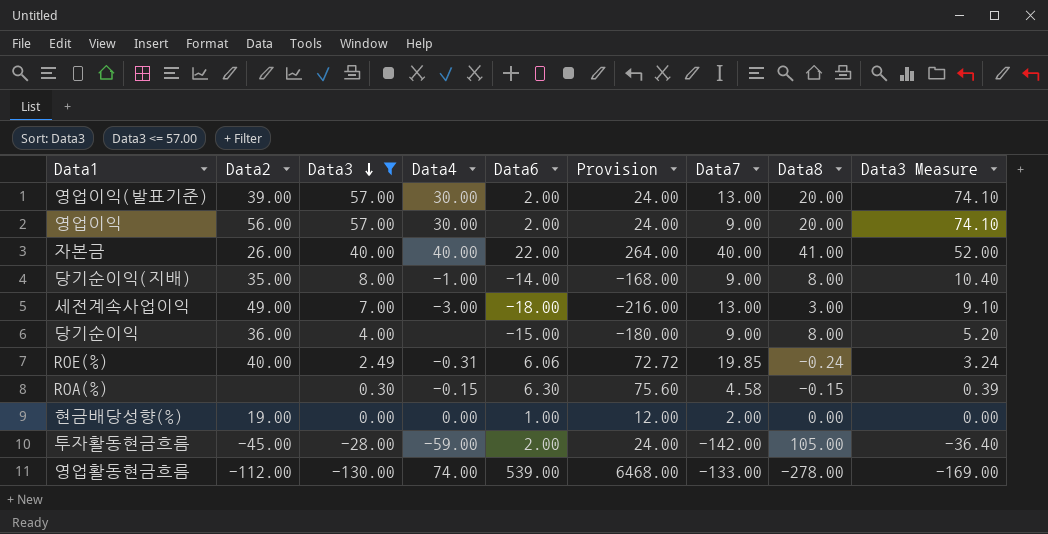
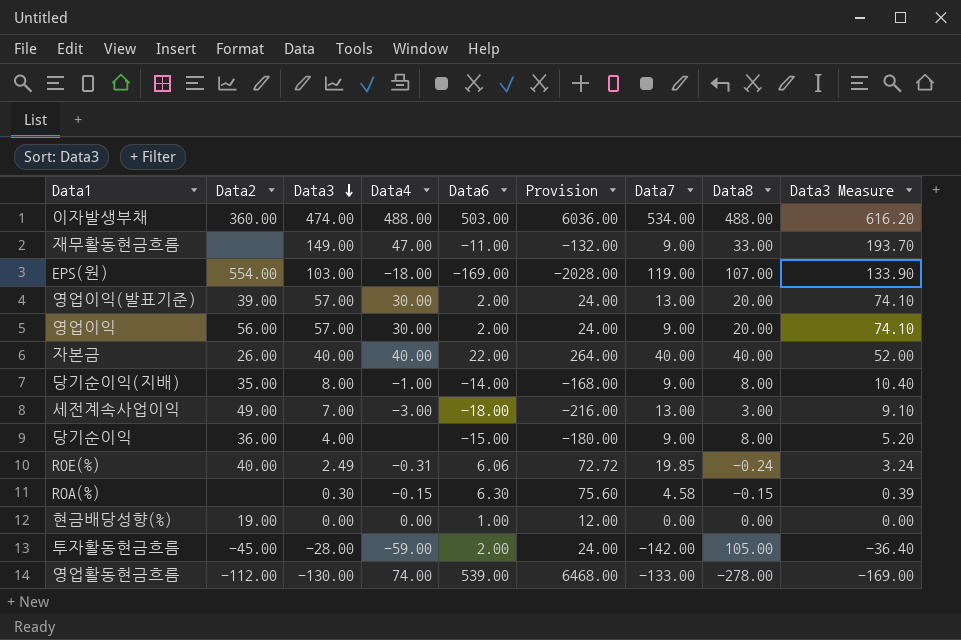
filter: Data3 <= 57.00 -> none
자본금 | Data8: 41.00 -> 40.00
현금배당성향(%) | Data7: 2.00 -> 0.00

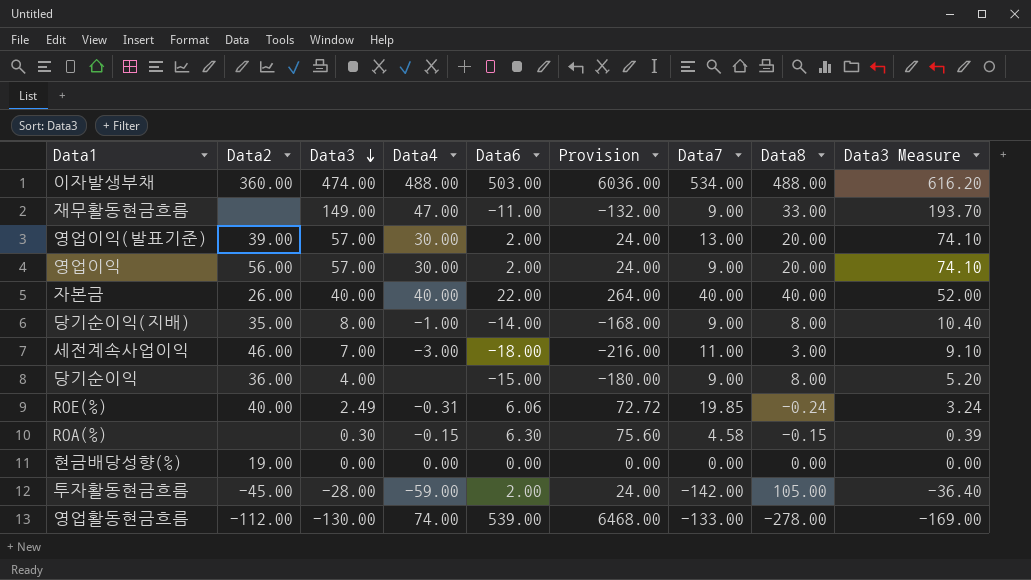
row EPS(원): 554.00 | 103.00 | -18.00 | -169.00 | -2028.00 | 119.00 | 107.00 | 133.90 -> none
세전계속사업이익 | Data2: 49.00 -> 46.00
세전계속사업이익 | Data7: 13.00 -> 11.00
현금배당성향(%) | Data6: 1.00 -> 0.00
현금배당성향(%) | Provision: 12.00 -> 0.00

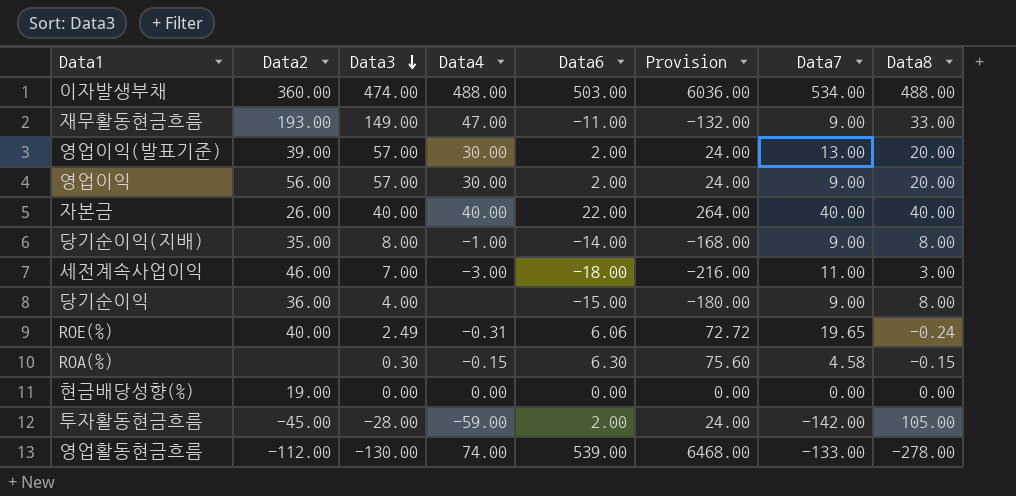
column Data3 Measure | formula: [Data3] * 1.3 -> none
재무활동현금흐름 | Data2: none -> 193.00
ROE(%) | Data7: 19.85 -> 19.65

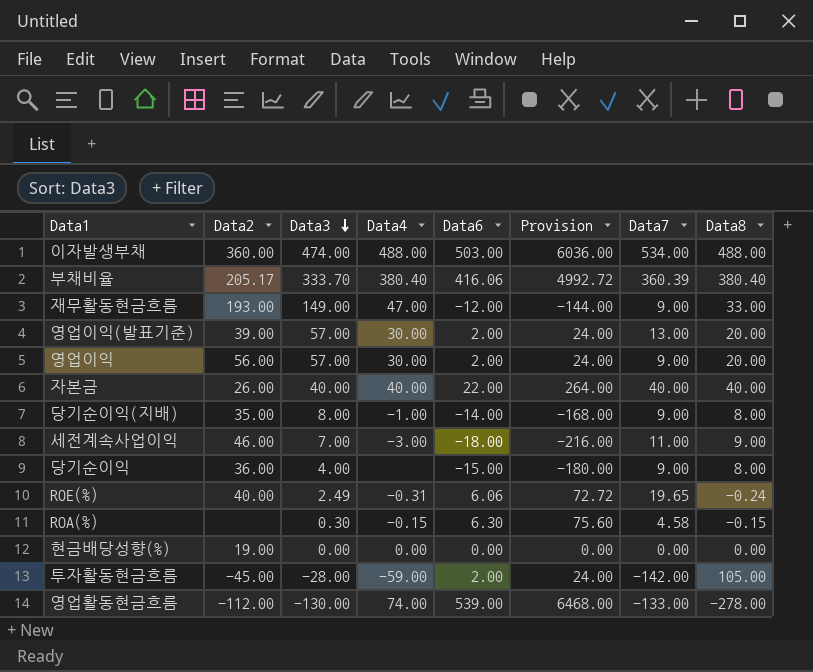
row 부채비율: none -> 205.17 | 333.70 | 380.40 | 416.06 | 4992.72 | 360.39 | 380.40
재무활동현금흐름 | Data6: -11.00 -> -12.00
재무활동현금흐름 | Provision: -132.00 -> -144.00
세전계속사업이익 | Data8: 3.00 -> 9.00

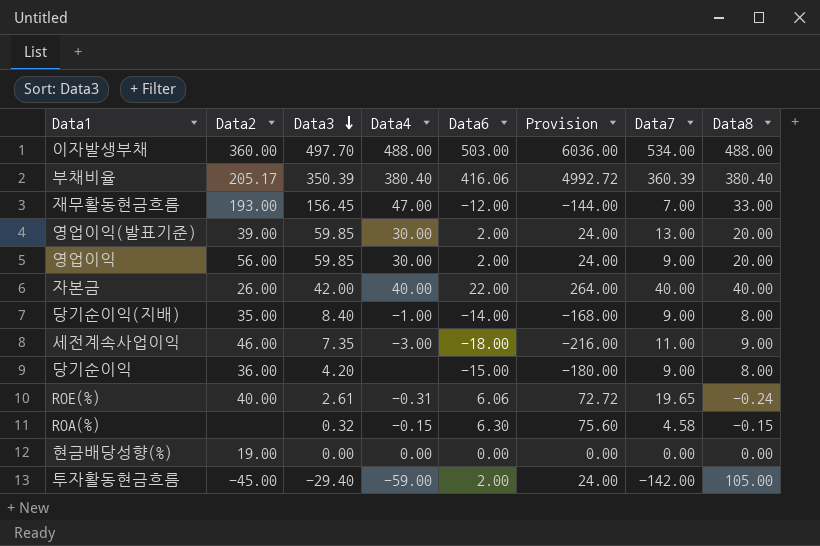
row 영업활동현금흐름: -112.00 | -130.00 | 74.00 | 539.00 | 6468.00 | -133.00 | -278.00 -> none
이자발생부채 | Data3: 474.00 -> 497.70
부채비율 | Data3: 333.70 -> 350.39
재무활동현금흐름 | Data3: 149.00 -> 156.45
재무활동현금흐름 | Data7: 9.00 -> 7.00
영업이익(발표기준) | Data3: 57.00 -> 59.85
영업이익 | Data3: 57.00 -> 59.85
자본금 | Data3: 40.00 -> 42.00
당기순이익(지배) | Data3: 8.00 -> 8.40
세전계속사업이익 | Data3: 7.00 -> 7.35
당기순이익 | Data3: 4.00 -> 4.20
ROE(%) | Data3: 2.49 -> 2.61
ROA(%) | Data3: 0.30 -> 0.32
투자활동현금흐름 | Data3: -28.00 -> -29.40

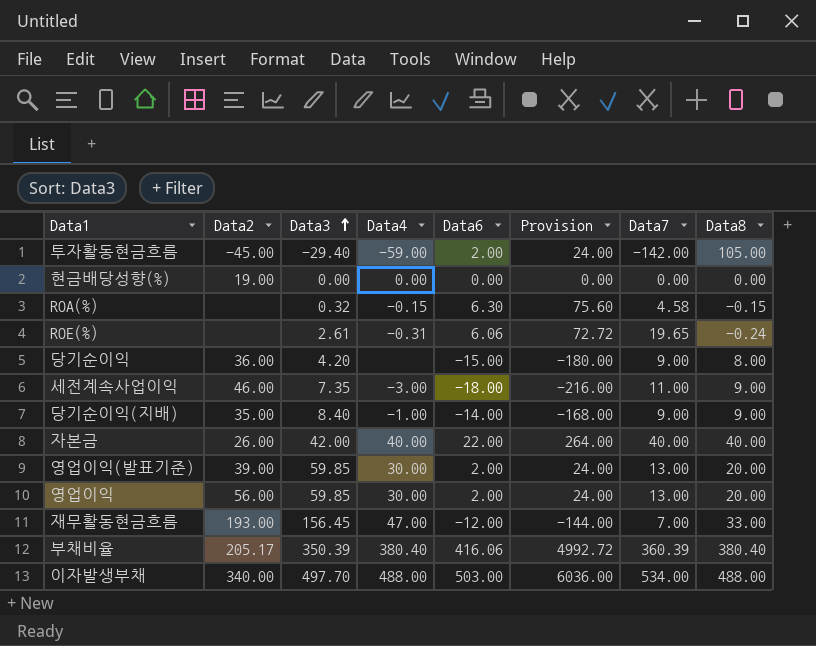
row order: Data3 descending -> Data3 ascending
ROE(%) | Data2: 40.00 -> none
당기순이익(지배) | Data8: 8.00 -> 9.00
영업이익 | Data7: 9.00 -> 13.00
이자발생부채 | Data2: 360.00 -> 340.00

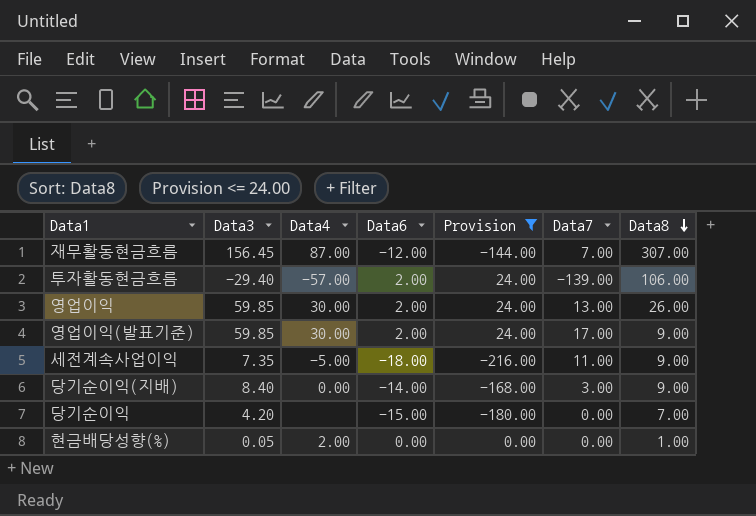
filter: none -> Provision <= 24.00
row order: Data3 ascending -> Data8 descending
column Data2 | position: 2 -> none
재무활동현금흐름 | Data4: 47.00 -> 87.00
재무활동현금흐름 | Data8: 33.00 -> 307.00
투자활동현금흐름 | Data4: -59.00 -> -57.00
투자활동현금흐름 | Data7: -142.00 -> -139.00
투자활동현금흐름 | Data8: 105.00 -> 106.00
영업이익 | Data8: 20.00 -> 26.00
영업이익(발표기준) | Data7: 13.00 -> 17.00
영업이익(발표기준) | Data8: 20.00 -> 9.00
세전계속사업이익 | Data4: -3.00 -> -5.00
당기순이익(지배) | Data4: -1.00 -> 0.00
당기순이익(지배) | Data7: 9.00 -> 3.00
당기순이익 | Data7: 9.00 -> 0.00
당기순이익 | Data8: 8.00 -> 7.00
현금배당성향(%) | Data3: 0.00 -> 0.05
현금배당성향(%) | Data4: 0.00 -> 2.00
현금배당성향(%) | Data8: 0.00 -> 1.00

